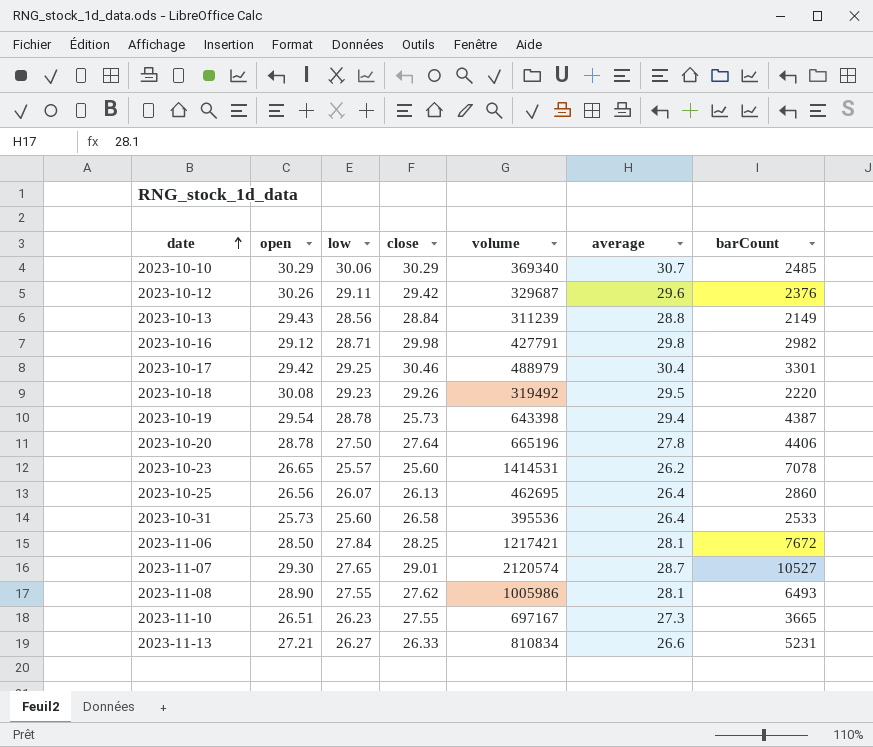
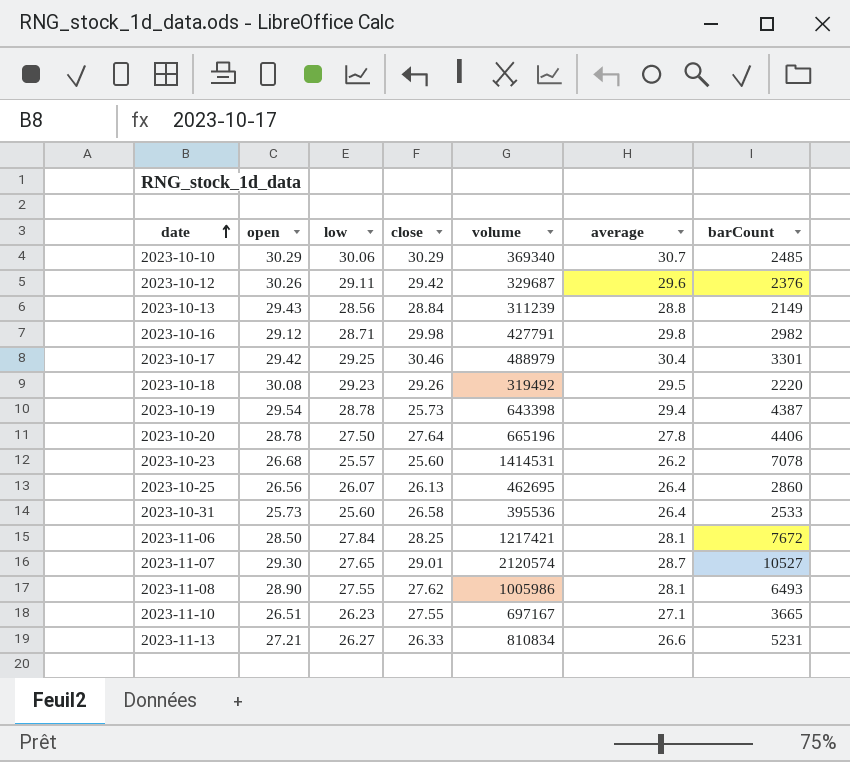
2023-10-23 | open: 26.65 -> 26.68
2023-11-10 | average: 27.3 -> 27.1

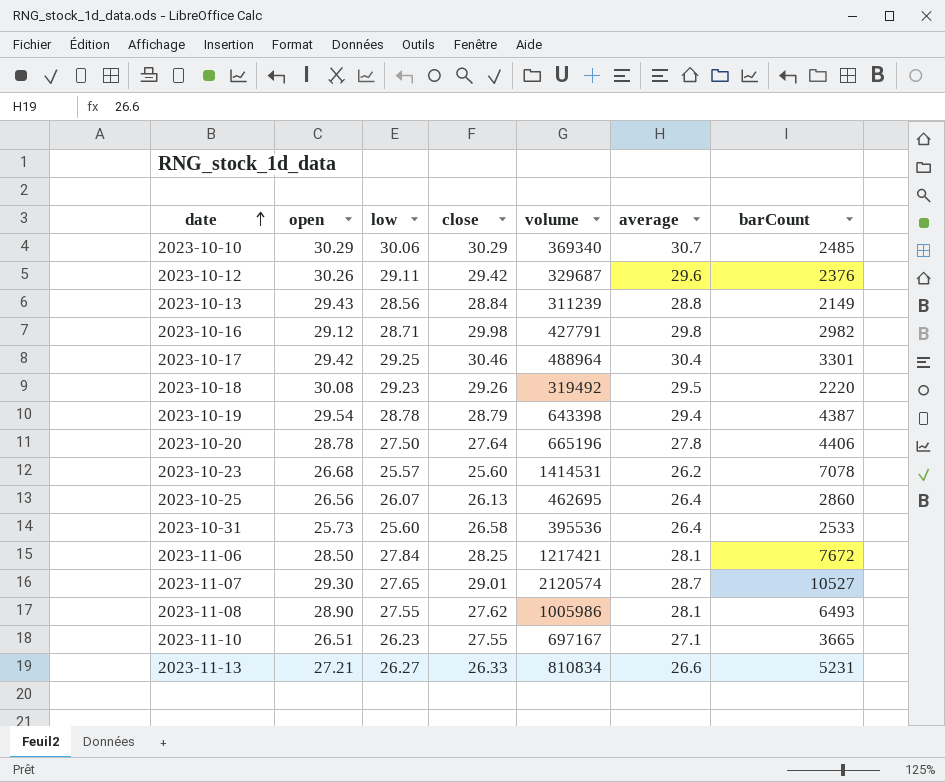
2023-10-17 | volume: 488979 -> 488964
2023-10-19 | close: 25.73 -> 28.79

